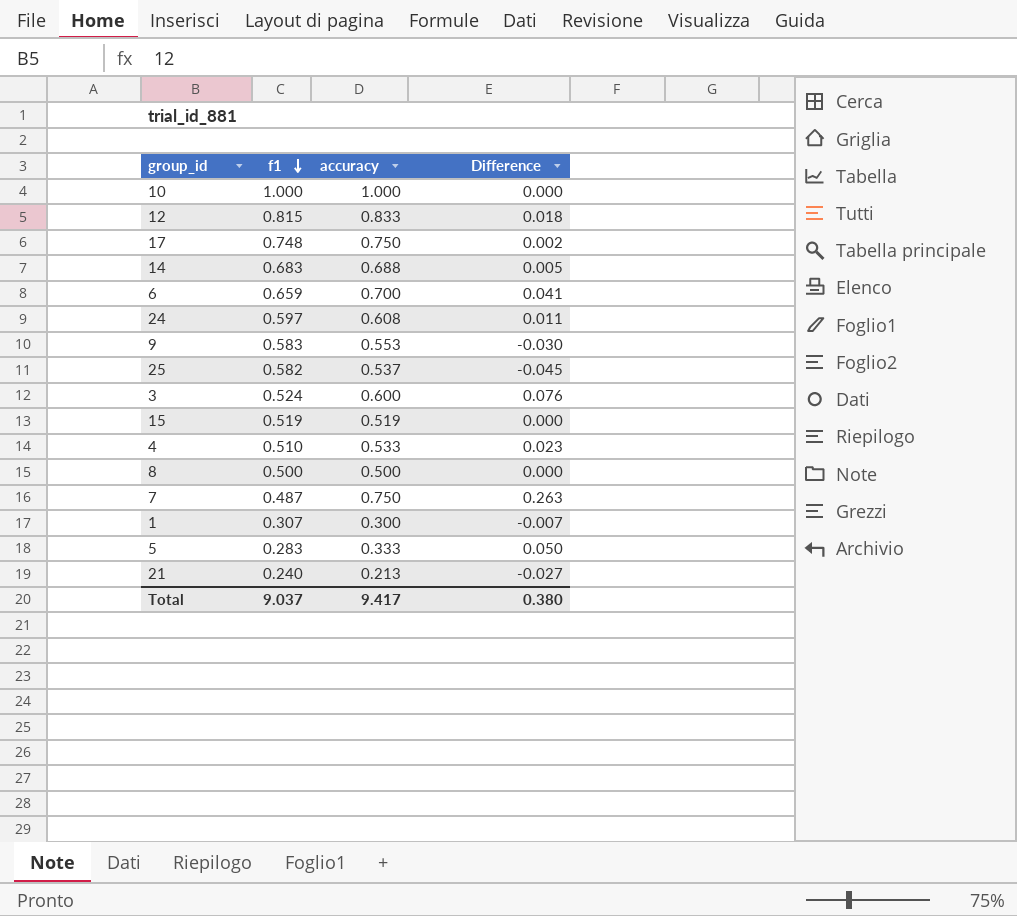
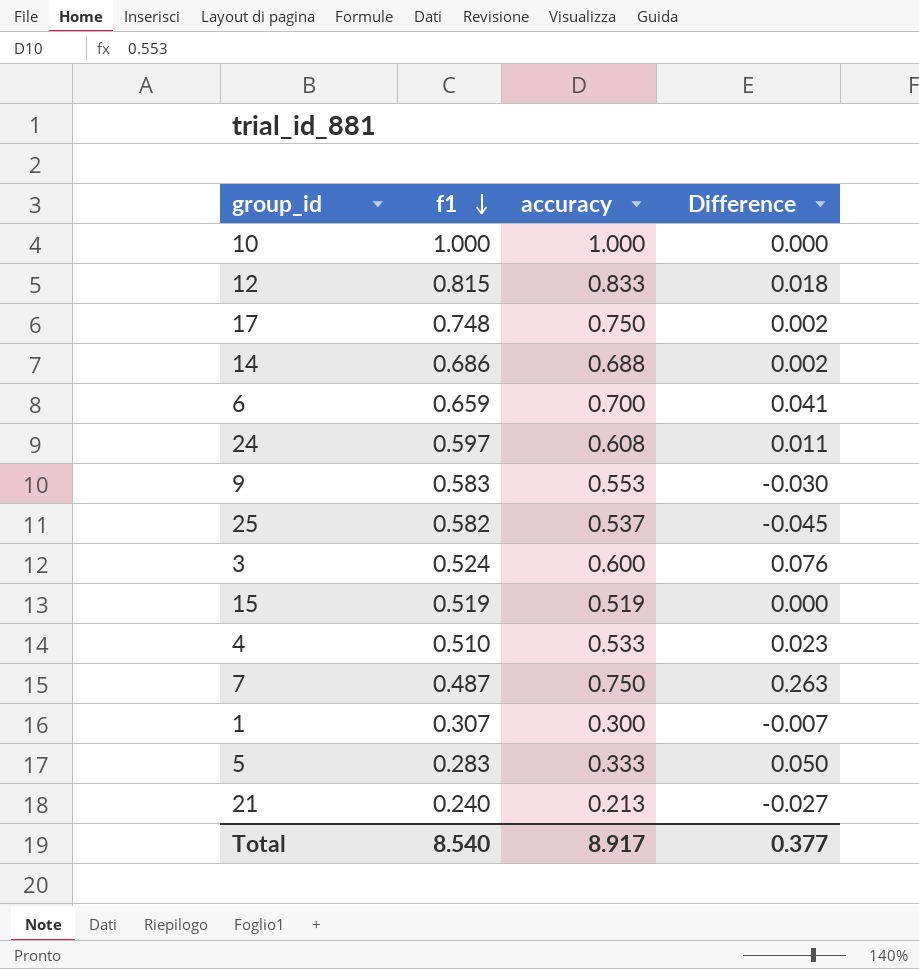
row 8: 0.500 | 0.500 | 0.000 -> none
14 | f1: 0.683 -> 0.686
14 | Difference: 0.005 -> 0.002
Total | f1: 9.037 -> 8.540
Total | accuracy: 9.417 -> 8.917
Total | Difference: 0.380 -> 0.377

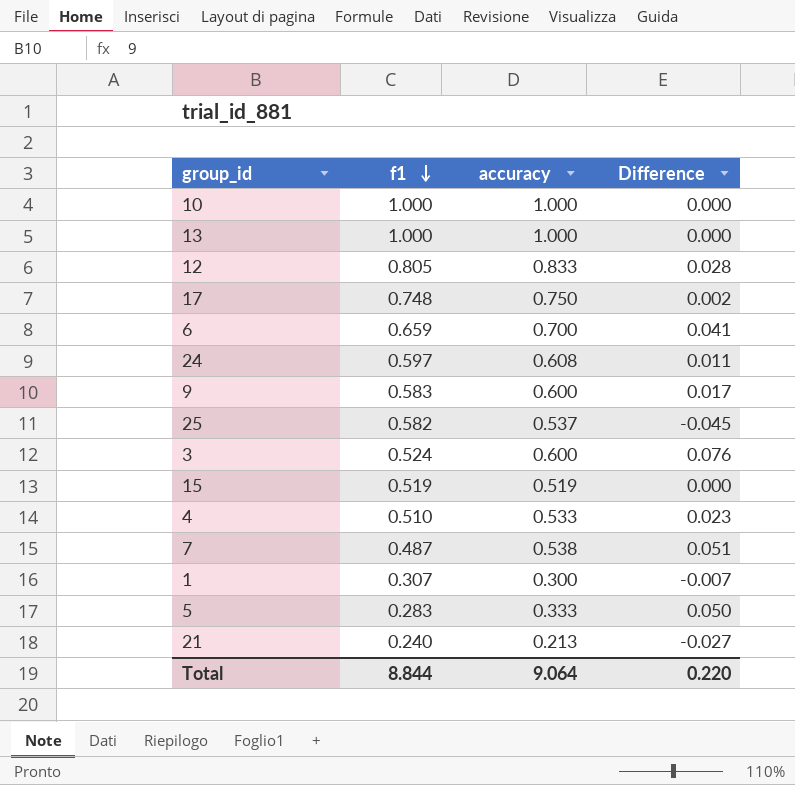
row 14: 0.686 | 0.688 | 0.002 -> none
row 13: none -> 1.000 | 1.000 | 0.000
12 | f1: 0.815 -> 0.805
12 | Difference: 0.018 -> 0.028
9 | accuracy: 0.553 -> 0.600
9 | Difference: -0.030 -> 0.017
7 | accuracy: 0.750 -> 0.538
7 | Difference: 0.263 -> 0.051
Total | f1: 8.540 -> 8.844
Total | accuracy: 8.917 -> 9.064
Total | Difference: 0.377 -> 0.220

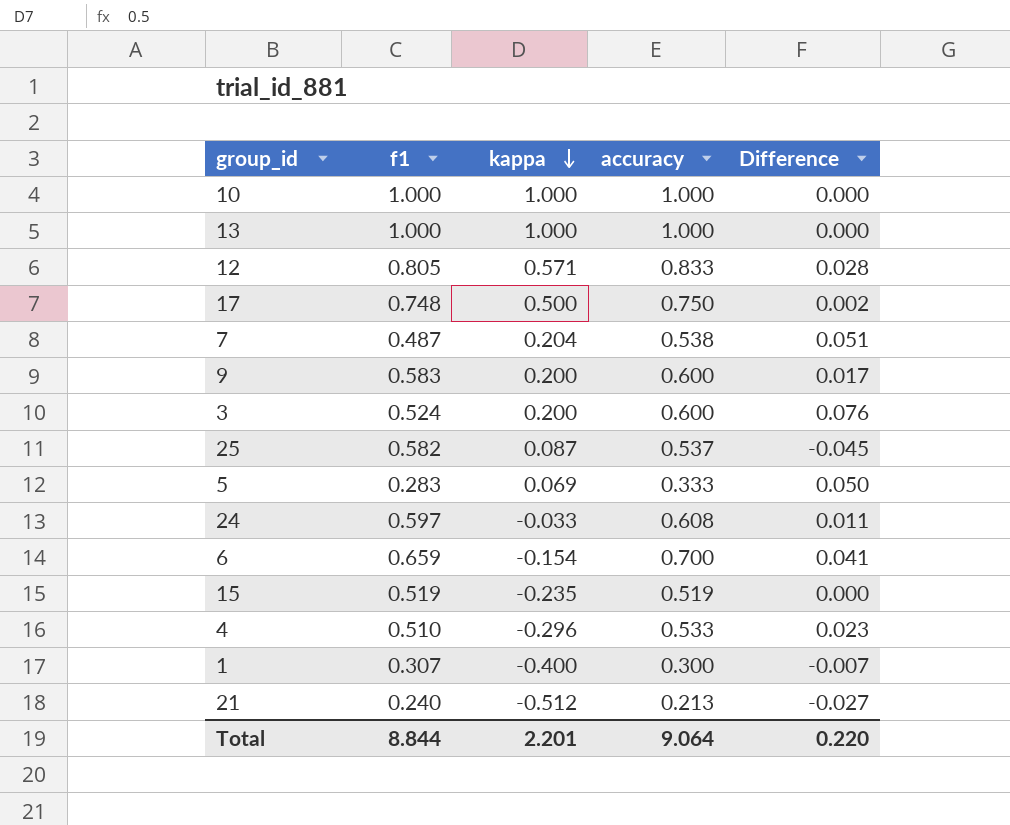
row order: f1 descending -> kappa descending
column kappa | position: none -> 3

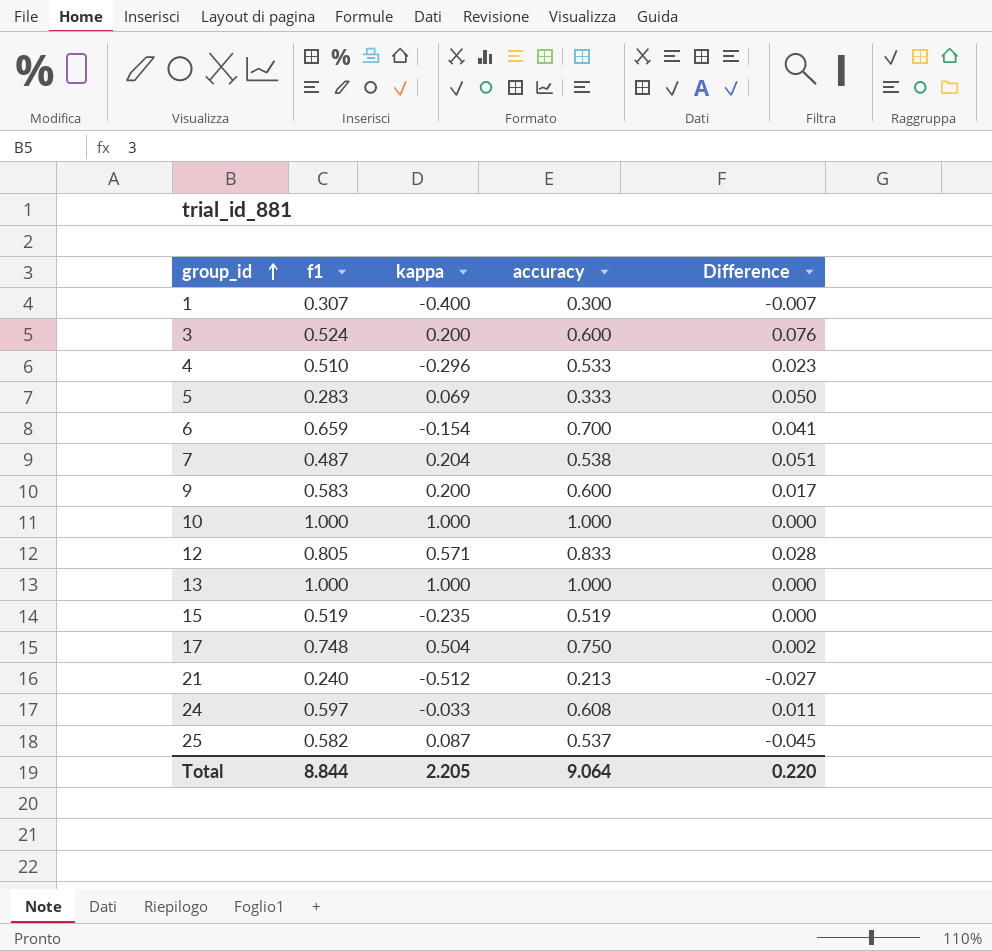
row order: kappa descending -> group_id ascending
17 | kappa: 0.500 -> 0.504
Total | kappa: 2.201 -> 2.205

